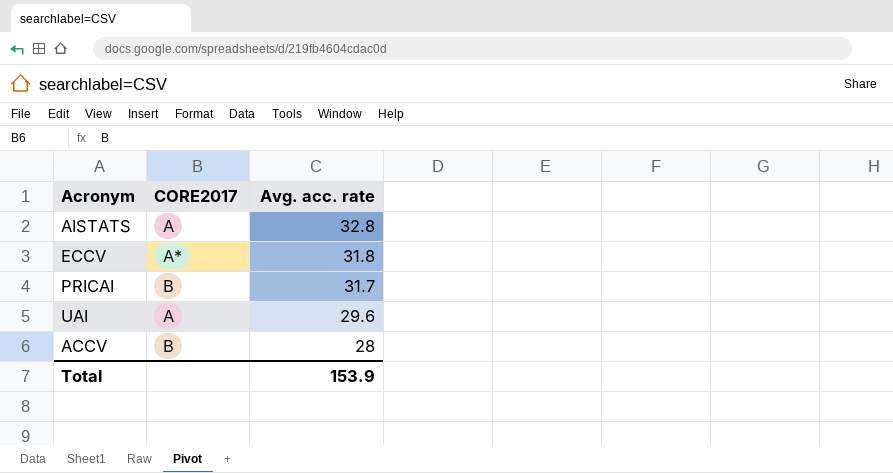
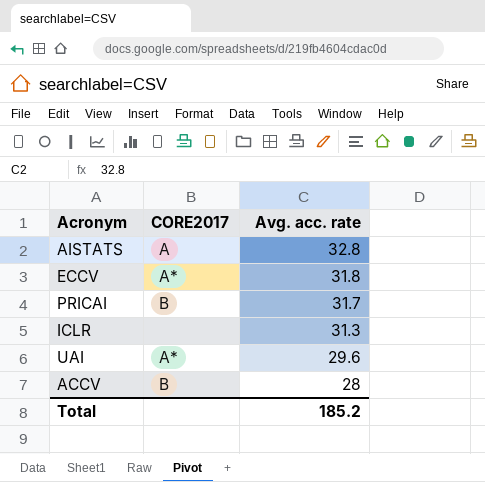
row ICLR: none -> none | 31.3
UAI | CORE2017: A -> A*
Total | Avg. acc. rate: 153.9 -> 185.2

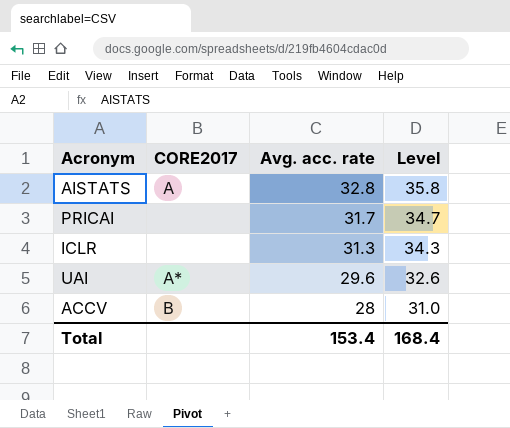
column Level | formula: none -> [Avg. acc. rate] + 3
row ECCV: A* | 31.8 -> none
PRICAI | CORE2017: B -> none
Total | Avg. acc. rate: 185.2 -> 153.4

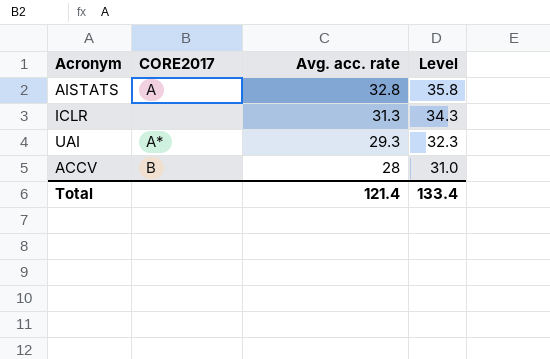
row PRICAI: none | 31.7 | 34.7 -> none
UAI | Avg. acc. rate: 29.6 -> 29.3
UAI | Level: 32.6 -> 32.3
Total | Avg. acc. rate: 153.4 -> 121.4
Total | Level: 168.4 -> 133.4

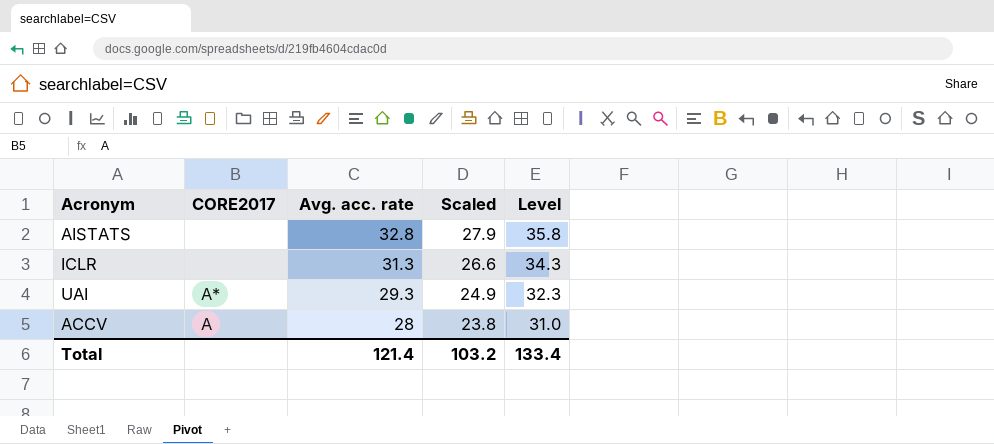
column Scaled | formula: none -> [Avg. acc. rate] * 0.85
AISTATS | CORE2017: A -> none
ACCV | CORE2017: B -> A

